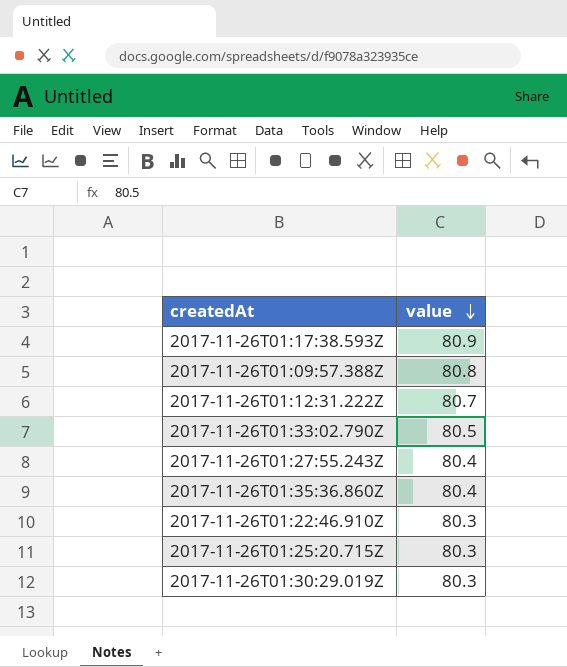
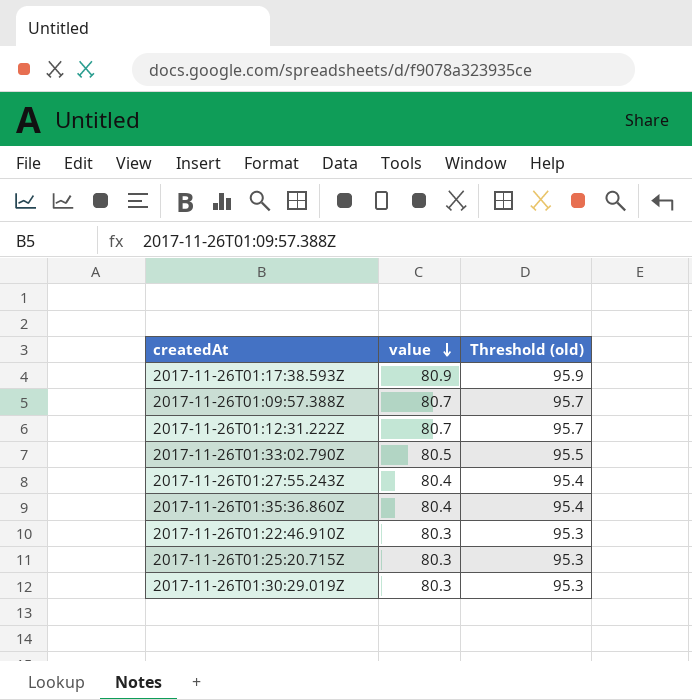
column Threshold (old) | formula: none -> [value] + 15
2017-11-26T01:09:57.388Z | value: 80.8 -> 80.7

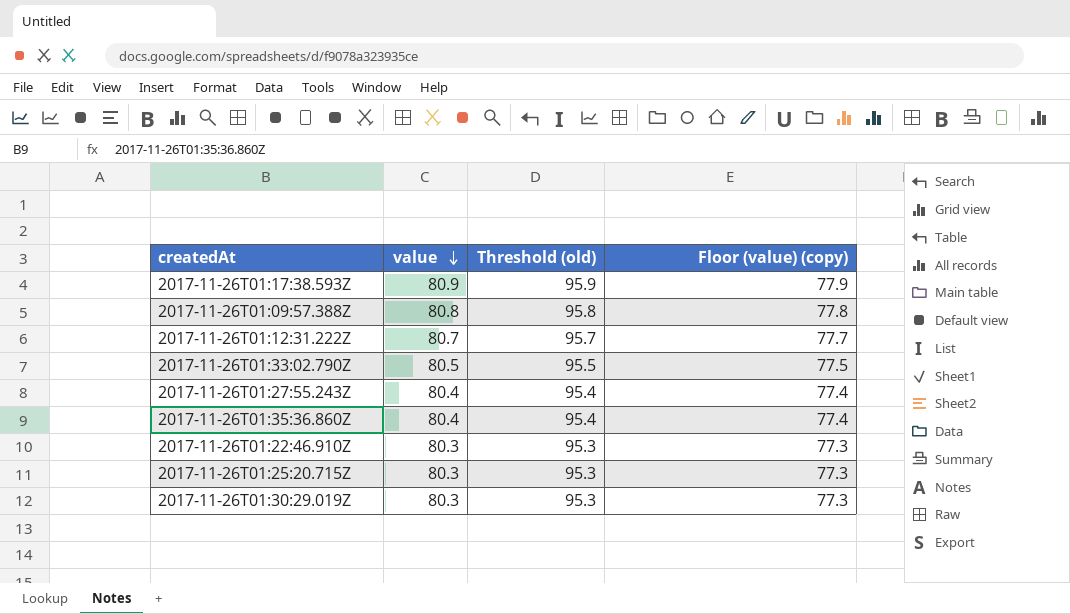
column Floor (value) (copy) | formula: none -> [value] - 3
2017-11-26T01:09:57.388Z | value: 80.7 -> 80.8
2017-11-26T01:09:57.388Z | Threshold (old): 95.7 -> 95.8

